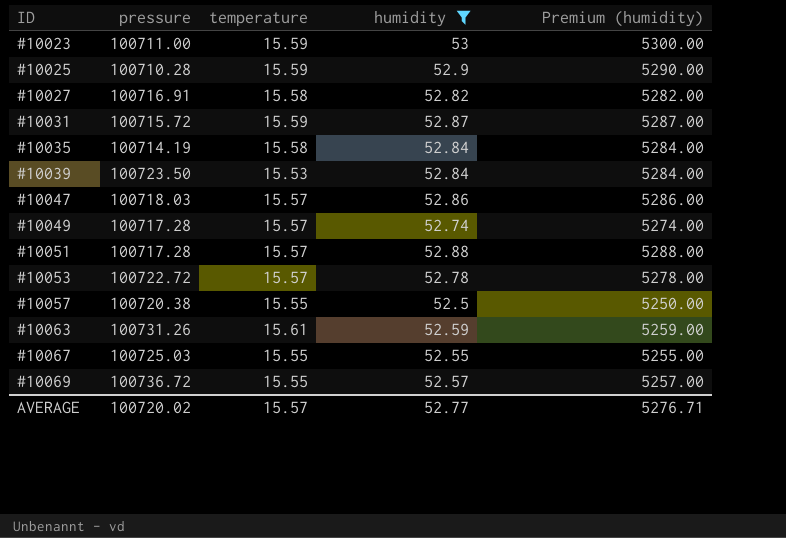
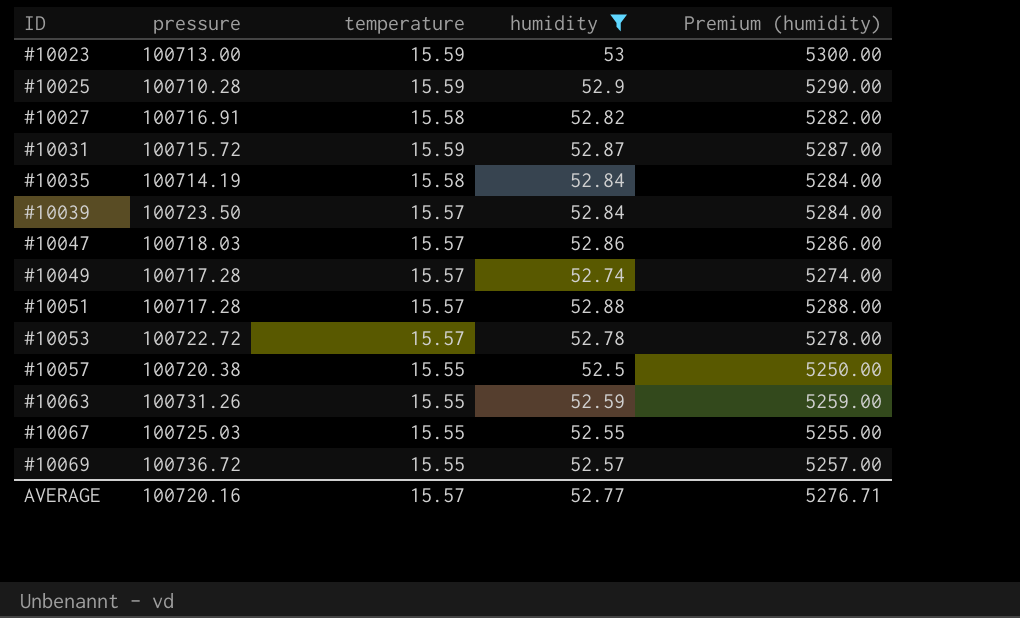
#10023 | pressure: 100711.00 -> 100713.00
#10039 | temperature: 15.53 -> 15.57
#10063 | temperature: 15.61 -> 15.55
AVERAGE | pressure: 100720.02 -> 100720.16

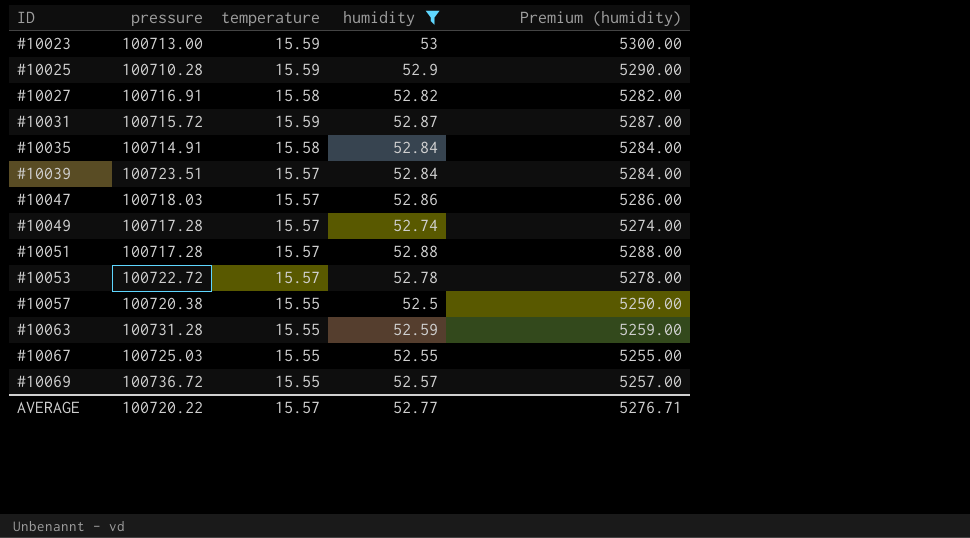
#10035 | pressure: 100714.19 -> 100714.91
#10039 | pressure: 100723.50 -> 100723.51
#10063 | pressure: 100731.26 -> 100731.28
AVERAGE | pressure: 100720.16 -> 100720.22

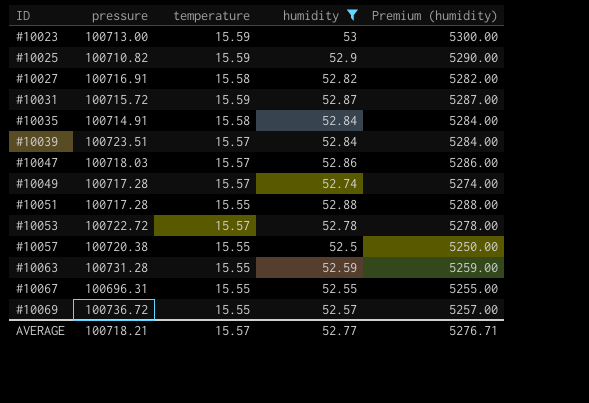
#10025 | pressure: 100710.28 -> 100710.82
#10051 | temperature: 15.57 -> 15.55
#10067 | pressure: 100725.03 -> 100696.31
AVERAGE | pressure: 100720.22 -> 100718.21

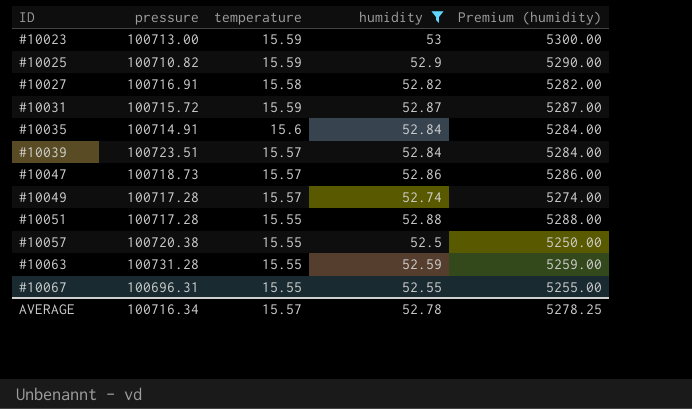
row #10053: 100722.72 | 15.57 | 52.78 | 5278.00 -> none
row #10069: 100736.72 | 15.55 | 52.57 | 5257.00 -> none
#10035 | temperature: 15.58 -> 15.6
#10047 | pressure: 100718.03 -> 100718.73
AVERAGE | pressure: 100718.21 -> 100716.34
AVERAGE | humidity: 52.77 -> 52.78
AVERAGE | Premium (humidity): 5276.71 -> 5278.25

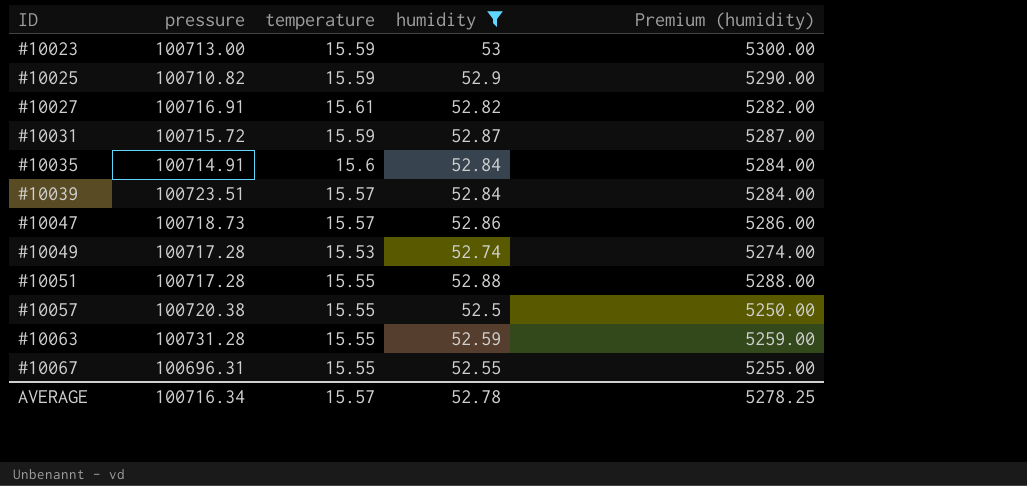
#10027 | temperature: 15.58 -> 15.61
#10049 | temperature: 15.57 -> 15.53

